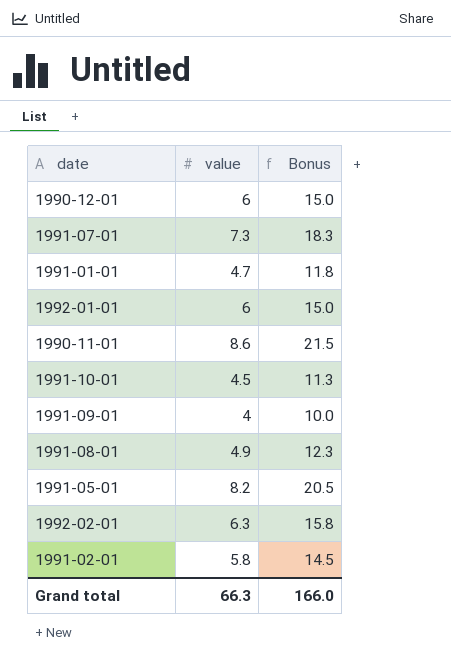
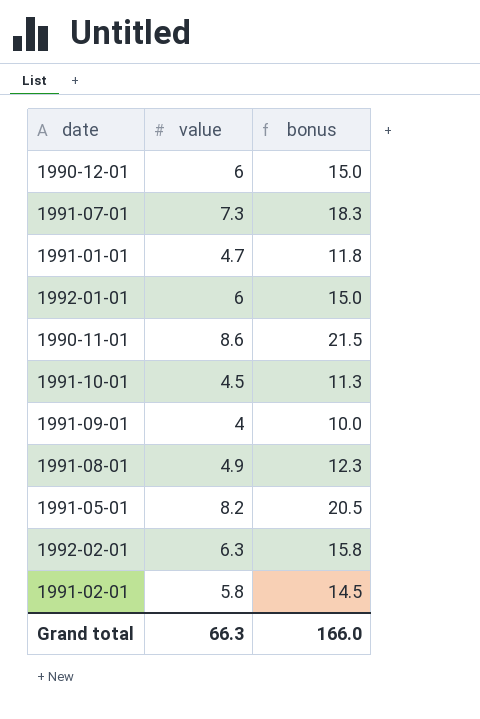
column name: Bonus -> bonus

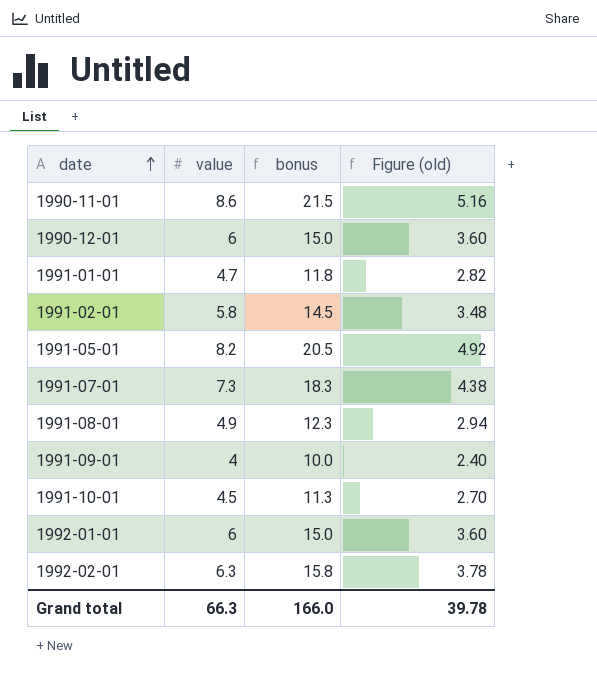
row order: none -> date ascending
column Figure (old) | formula: none -> [value] * 0.6

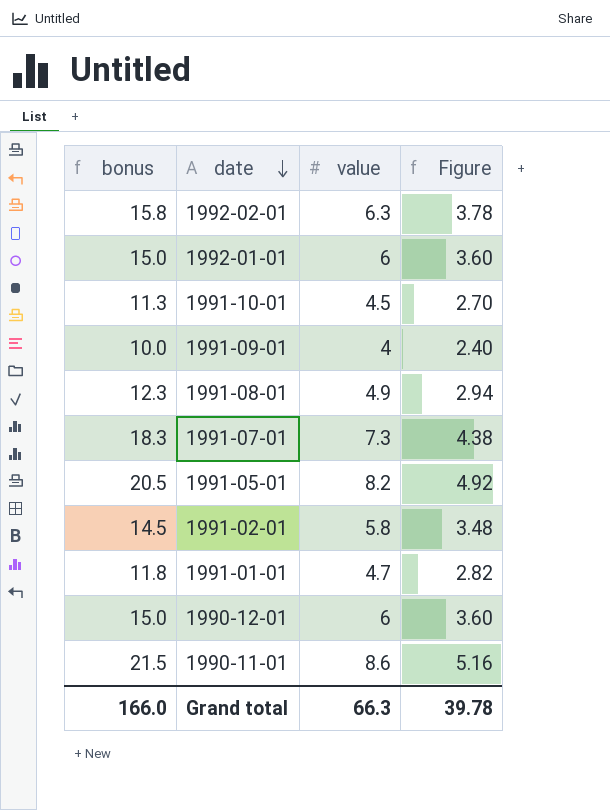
row order: date ascending -> date descending
column bonus | position: 3 -> 1
column name: Figure (old) -> Figure

